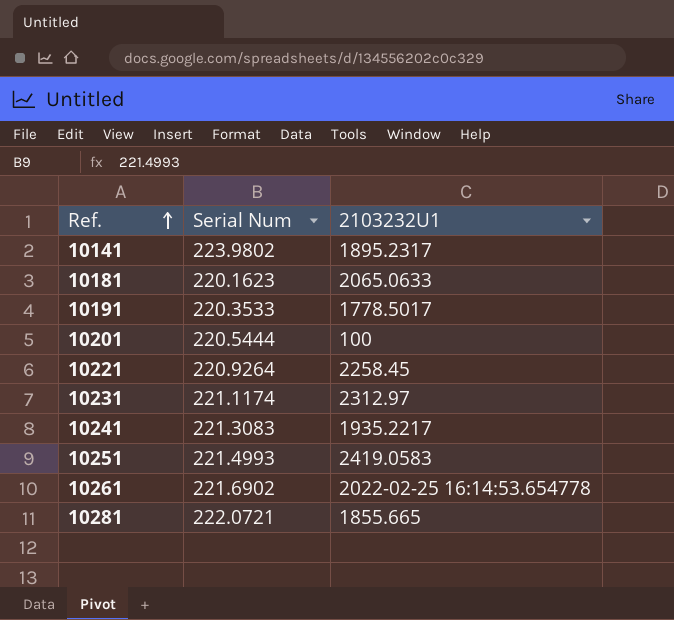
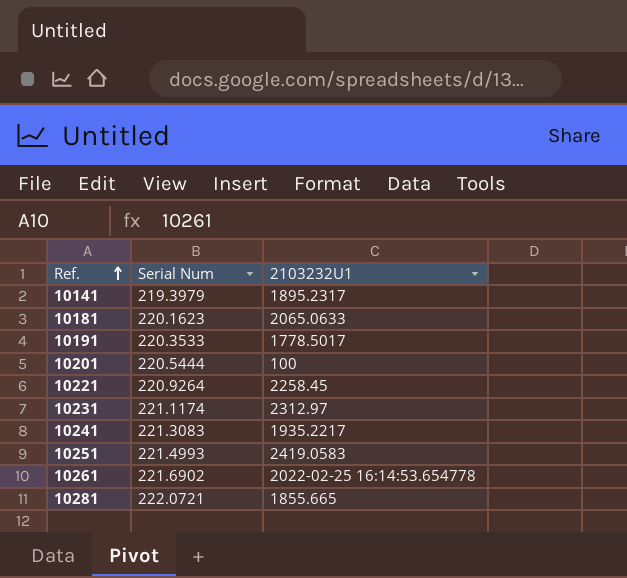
10141 | Serial Num: 223.9802 -> 219.3979

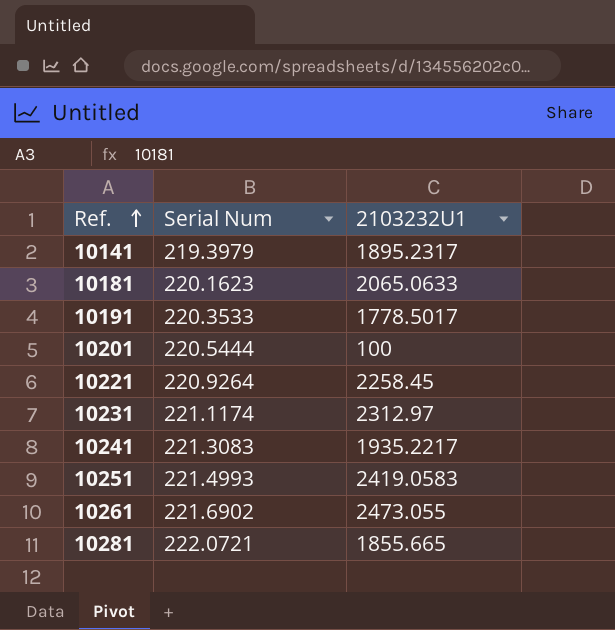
10261 | 2103232U1: 2022-02-25 16:14:53.654778 -> 2473.055

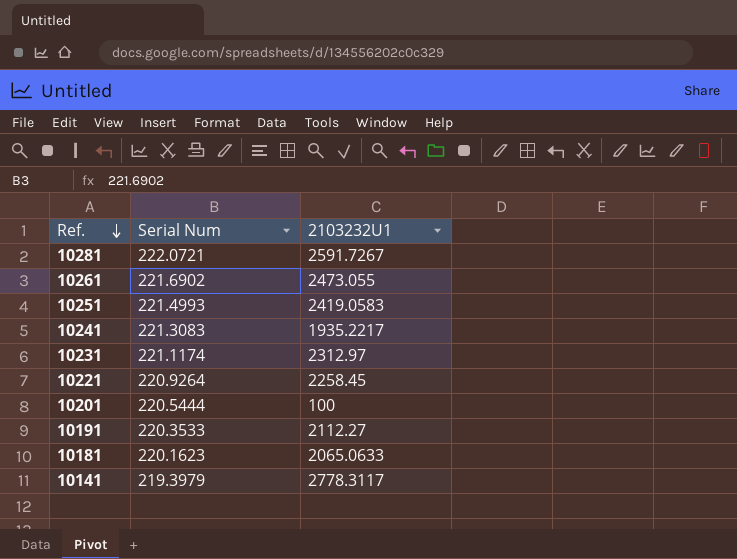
row order: Ref. ascending -> Ref. descending
10281 | 2103232U1: 1855.665 -> 2591.7267
10191 | 2103232U1: 1778.5017 -> 2112.27
10141 | 2103232U1: 1895.2317 -> 2778.3117

